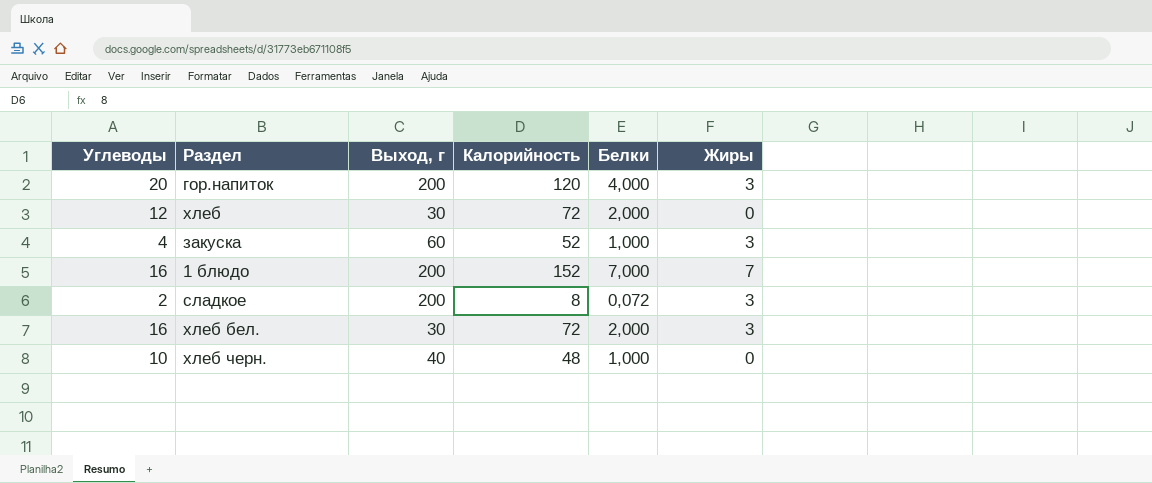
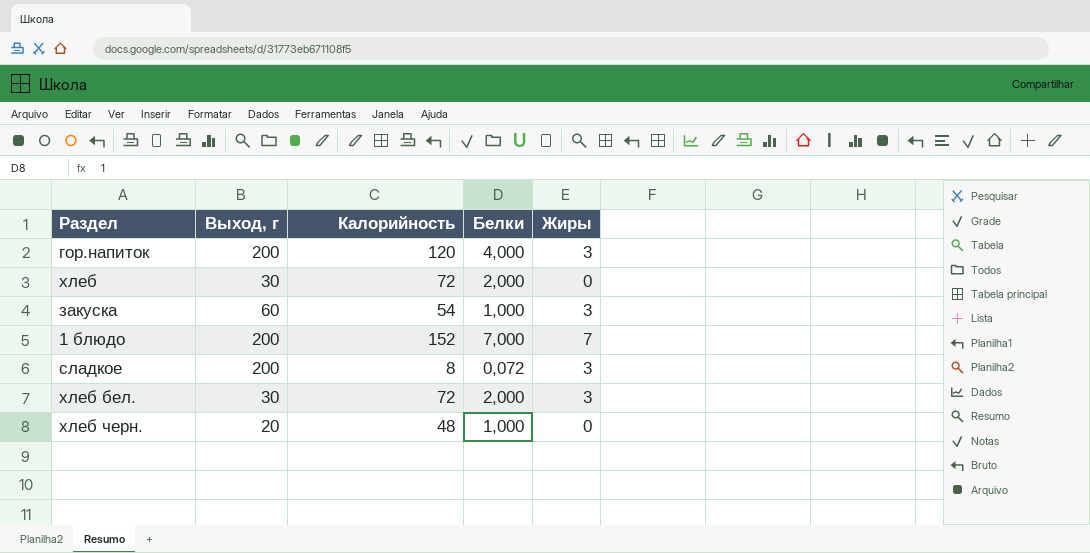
column Углеводы | position: 1 -> none
закуска | Калорийность: 52 -> 54
хлеб черн. | Выход, г: 40 -> 20

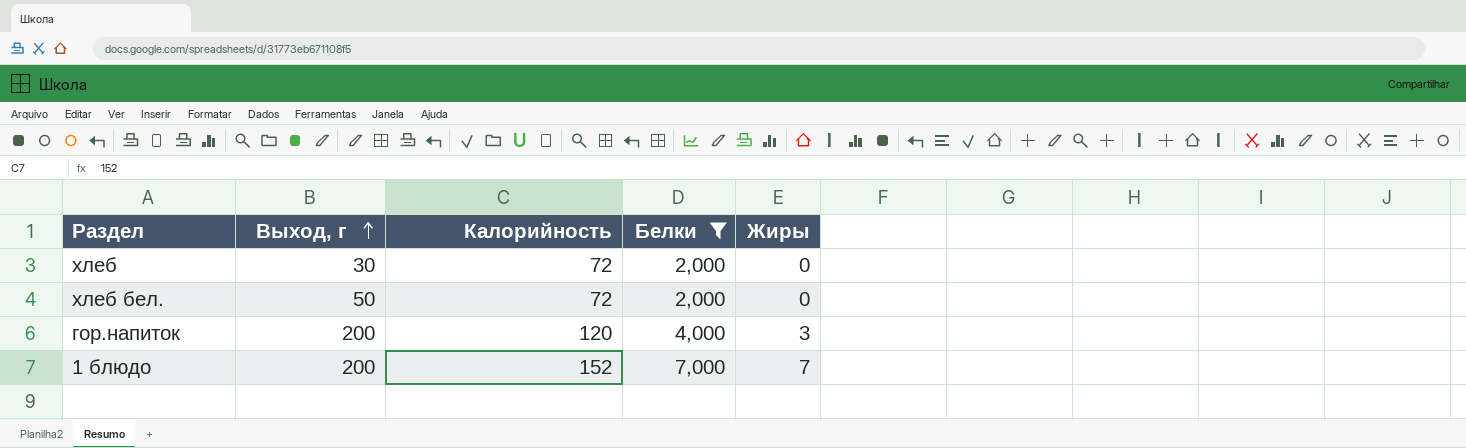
filter: none -> Белки >= 2,000
row order: none -> Выход, г ascending
хлеб бел. | Выход, г: 30 -> 50
хлеб бел. | Жиры: 3 -> 0

